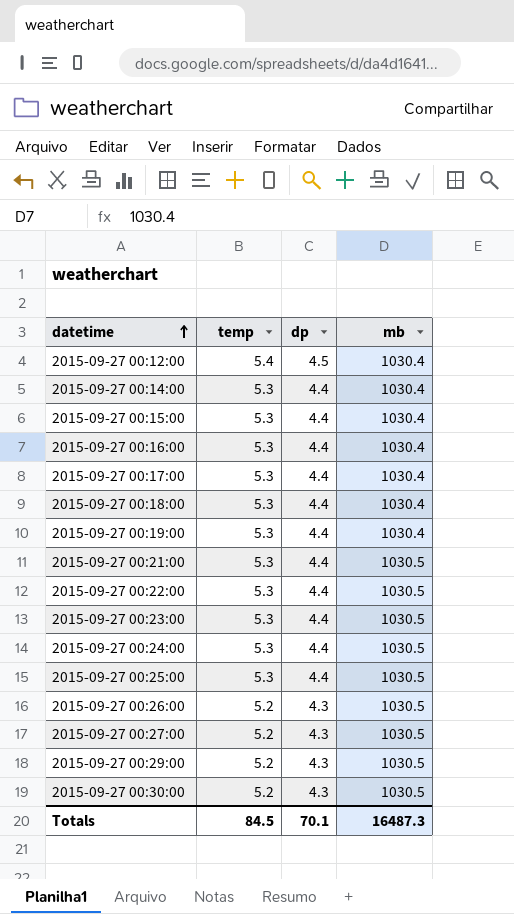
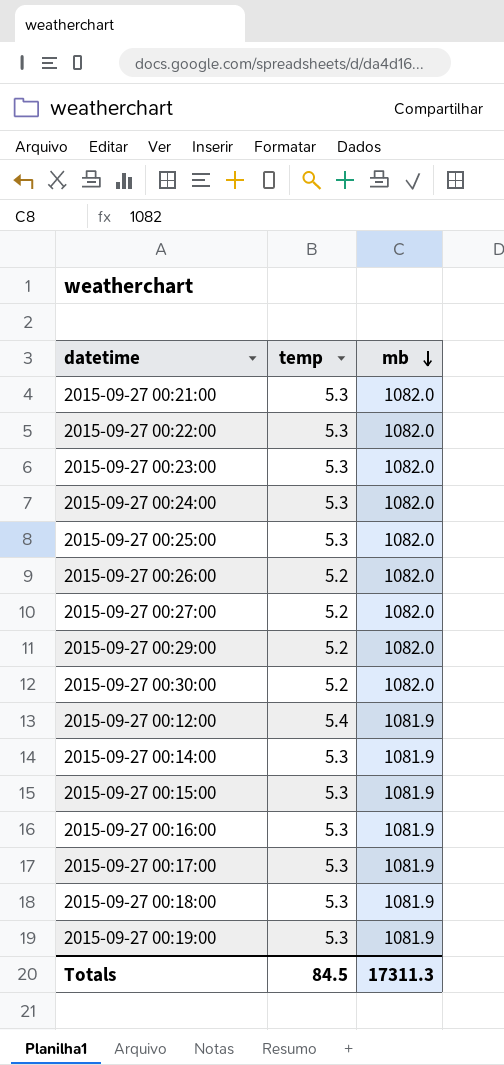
row order: datetime ascending -> mb descending
column dp | position: 3 -> none
2015-09-27 00:21:00 | mb: 1030.5 -> 1082.0
2015-09-27 00:22:00 | mb: 1030.5 -> 1082.0
2015-09-27 00:23:00 | mb: 1030.5 -> 1082.0
2015-09-27 00:24:00 | mb: 1030.5 -> 1082.0
2015-09-27 00:25:00 | mb: 1030.5 -> 1082.0
2015-09-27 00:26:00 | mb: 1030.5 -> 1082.0
2015-09-27 00:27:00 | mb: 1030.5 -> 1082.0
2015-09-27 00:29:00 | mb: 1030.5 -> 1082.0
2015-09-27 00:30:00 | mb: 1030.5 -> 1082.0
2015-09-27 00:12:00 | mb: 1030.4 -> 1081.9
2015-09-27 00:14:00 | mb: 1030.4 -> 1081.9
2015-09-27 00:15:00 | mb: 1030.4 -> 1081.9
2015-09-27 00:16:00 | mb: 1030.4 -> 1081.9
2015-09-27 00:17:00 | mb: 1030.4 -> 1081.9
2015-09-27 00:18:00 | mb: 1030.4 -> 1081.9
2015-09-27 00:19:00 | mb: 1030.4 -> 1081.9
Totals | mb: 16487.3 -> 17311.3

